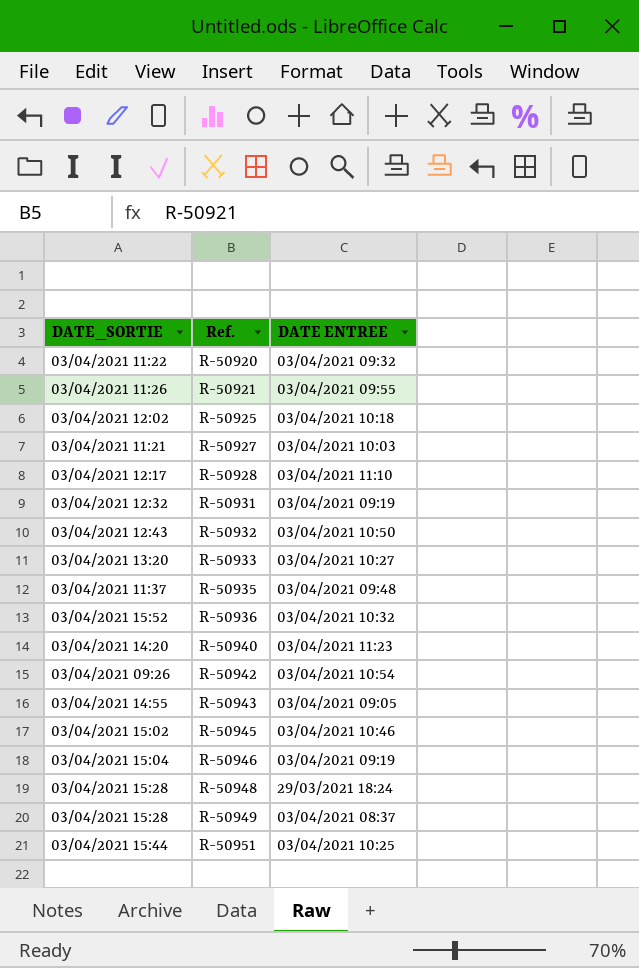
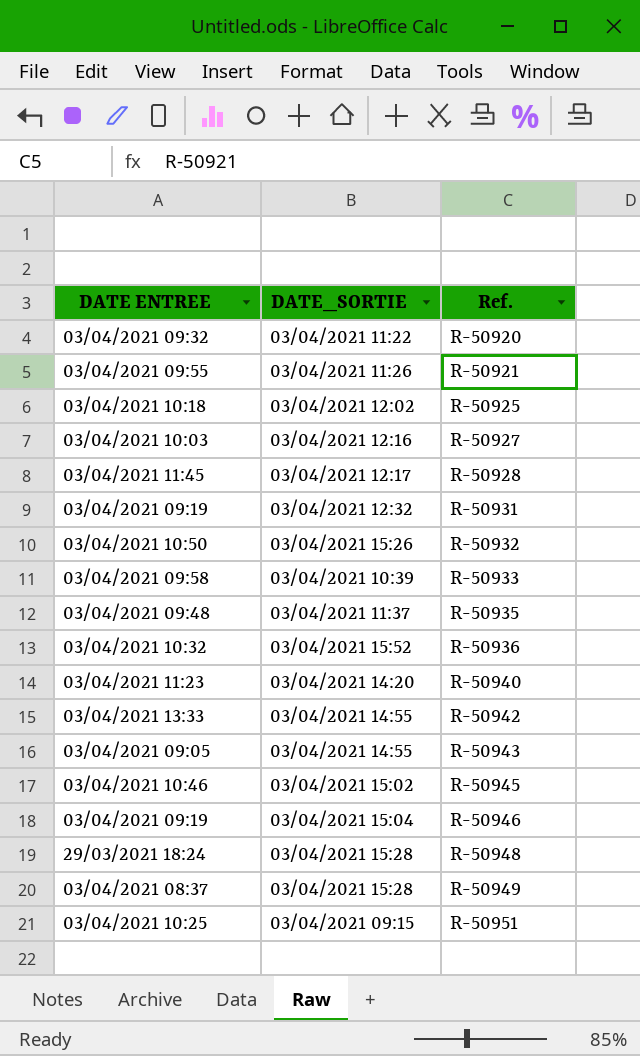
column DATE ENTREE | position: 3 -> 1
R-50927 | DATE_SORTIE: 03/04/2021 11:21 -> 03/04/2021 12:16
R-50928 | DATE ENTREE: 03/04/2021 11:10 -> 03/04/2021 11:45
R-50932 | DATE_SORTIE: 03/04/2021 12:43 -> 03/04/2021 15:26
R-50933 | DATE ENTREE: 03/04/2021 10:27 -> 03/04/2021 09:58
R-50933 | DATE_SORTIE: 03/04/2021 13:20 -> 03/04/2021 10:39
R-50942 | DATE ENTREE: 03/04/2021 10:54 -> 03/04/2021 13:33
R-50942 | DATE_SORTIE: 03/04/2021 09:26 -> 03/04/2021 14:55
R-50951 | DATE_SORTIE: 03/04/2021 15:44 -> 03/04/2021 09:15

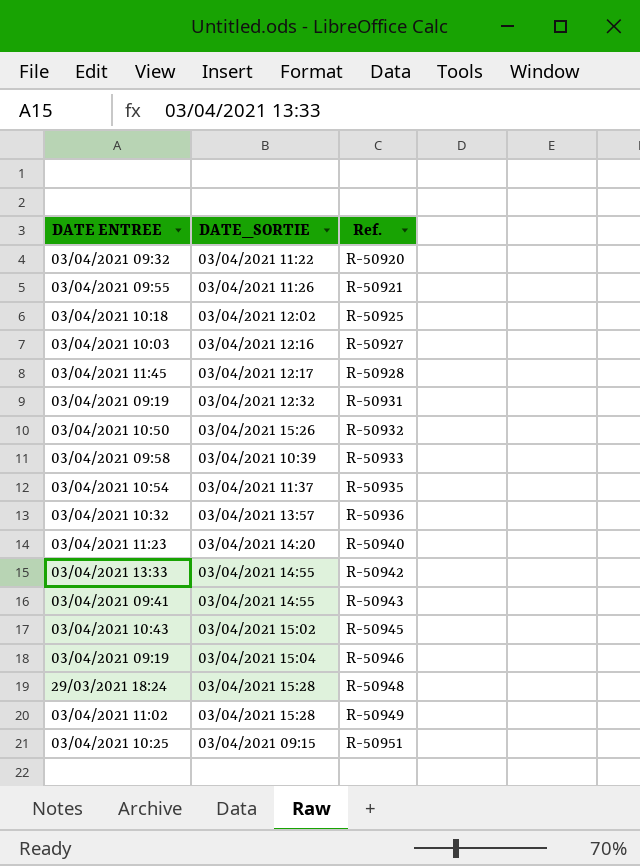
R-50935 | DATE ENTREE: 03/04/2021 09:48 -> 03/04/2021 10:54
R-50936 | DATE_SORTIE: 03/04/2021 15:52 -> 03/04/2021 13:57
R-50943 | DATE ENTREE: 03/04/2021 09:05 -> 03/04/2021 09:41
R-50945 | DATE ENTREE: 03/04/2021 10:46 -> 03/04/2021 10:43
R-50949 | DATE ENTREE: 03/04/2021 08:37 -> 03/04/2021 11:02

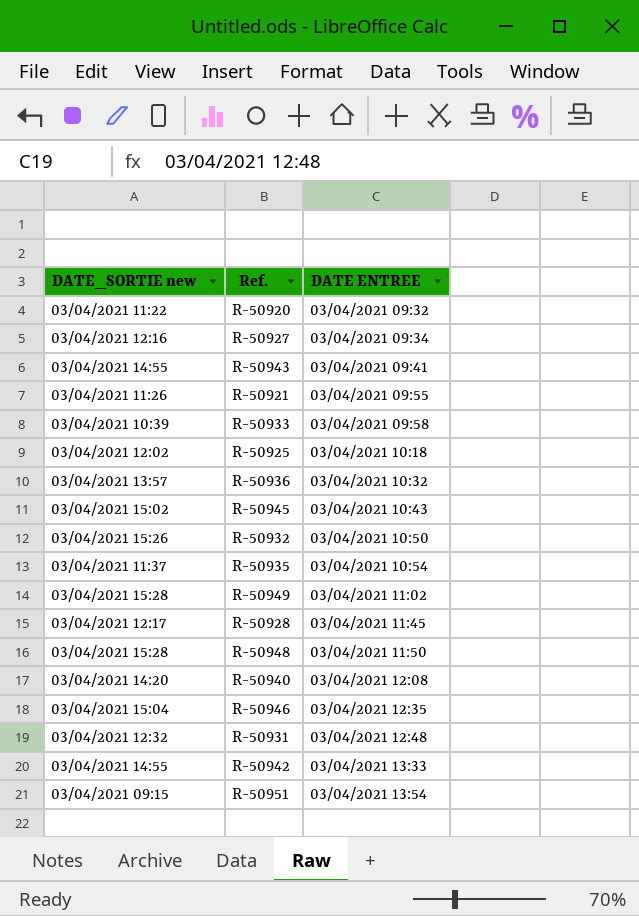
row order: Ref. ascending -> DATE ENTREE ascending
column name: DATE_SORTIE -> DATE_SORTIE new
column DATE ENTREE | position: 1 -> 3
R-50927 | DATE ENTREE: 03/04/2021 10:03 -> 03/04/2021 09:34
R-50948 | DATE ENTREE: 29/03/2021 18:24 -> 03/04/2021 11:50
R-50940 | DATE ENTREE: 03/04/2021 11:23 -> 03/04/2021 12:08
R-50946 | DATE ENTREE: 03/04/2021 09:19 -> 03/04/2021 12:35
R-50931 | DATE ENTREE: 03/04/2021 09:19 -> 03/04/2021 12:48
R-50951 | DATE ENTREE: 03/04/2021 10:25 -> 03/04/2021 13:54

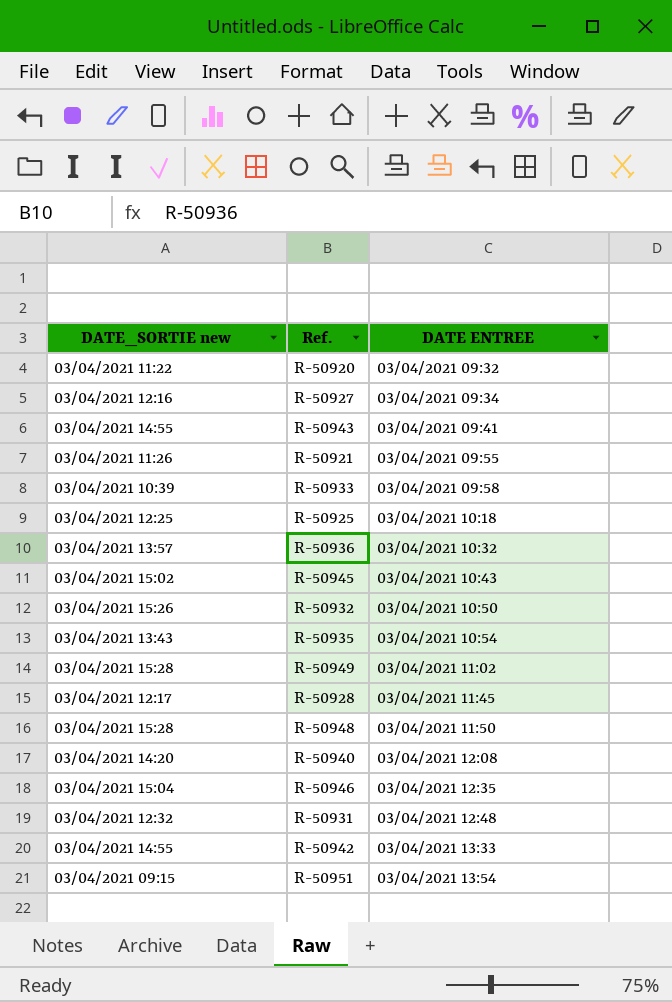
R-50925 | DATE_SORTIE new: 03/04/2021 12:02 -> 03/04/2021 12:25
R-50935 | DATE_SORTIE new: 03/04/2021 11:37 -> 03/04/2021 13:43

